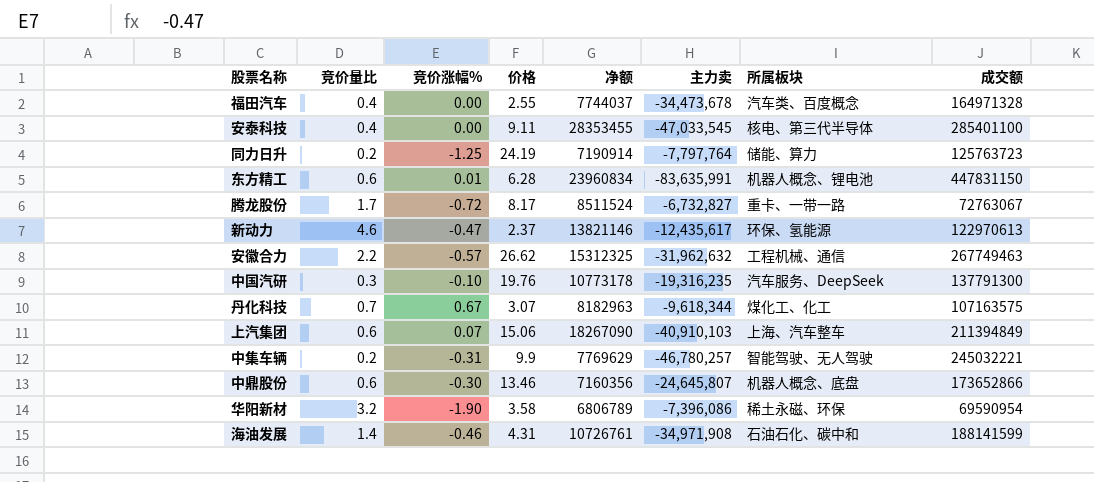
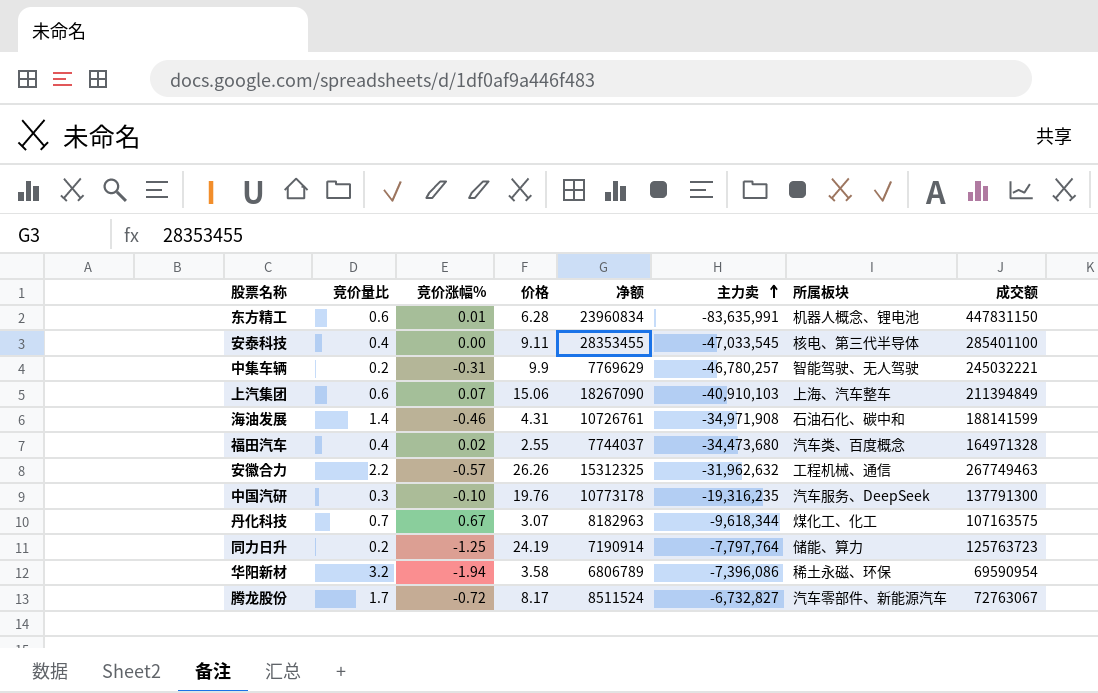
row order: none -> 主力卖 ascending
row 新动力: 4.6 | -0.47 | 2.37 | 13821146 | -12,435,617 | 环保、氢能源 | 122970613 -> none
row 中鼎股份: 0.6 | -0.30 | 13.46 | 7160356 | -24,645,807 | 机器人概念、底盘 | 173652866 -> none
福田汽车 | 竞价涨幅%: 0.00 -> 0.02
福田汽车 | 主力卖: -34,473,678 -> -34,473,680
安徽合力 | 价格: 26.62 -> 26.26
华阳新材 | 竞价涨幅%: -1.90 -> -1.94
腾龙股份 | 所属板块: 重卡、一带一路 -> 汽车零部件、新能源汽车

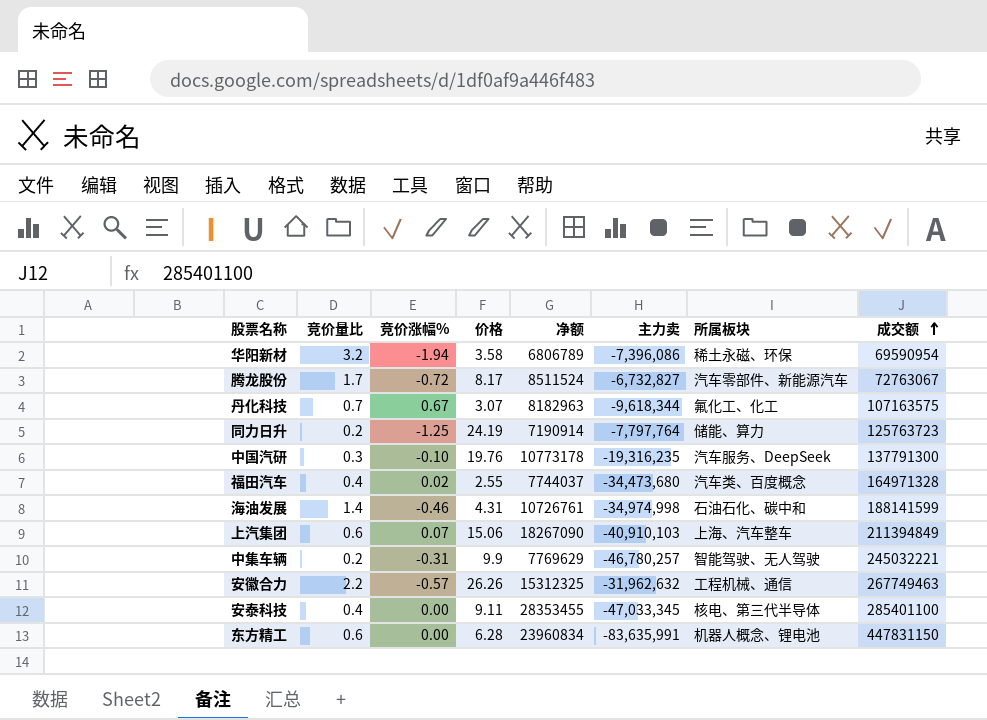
row order: 主力卖 ascending -> 成交额 ascending
丹化科技 | 所属板块: 煤化工、化工 -> 氟化工、化工
海油发展 | 主力卖: -34,971,908 -> -34,974,998
安泰科技 | 主力卖: -47,033,545 -> -47,033,345
东方精工 | 竞价涨幅%: 0.01 -> 0.00

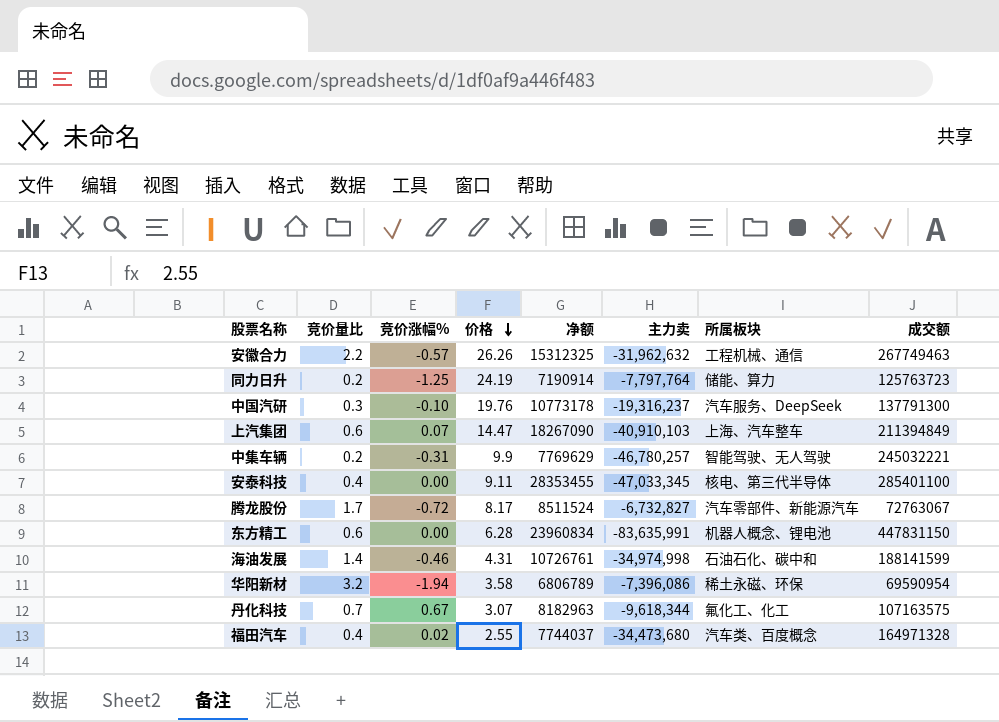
row order: 成交额 ascending -> 价格 descending
中国汽研 | 主力卖: -19,316,235 -> -19,316,237
上汽集团 | 价格: 15.06 -> 14.47

